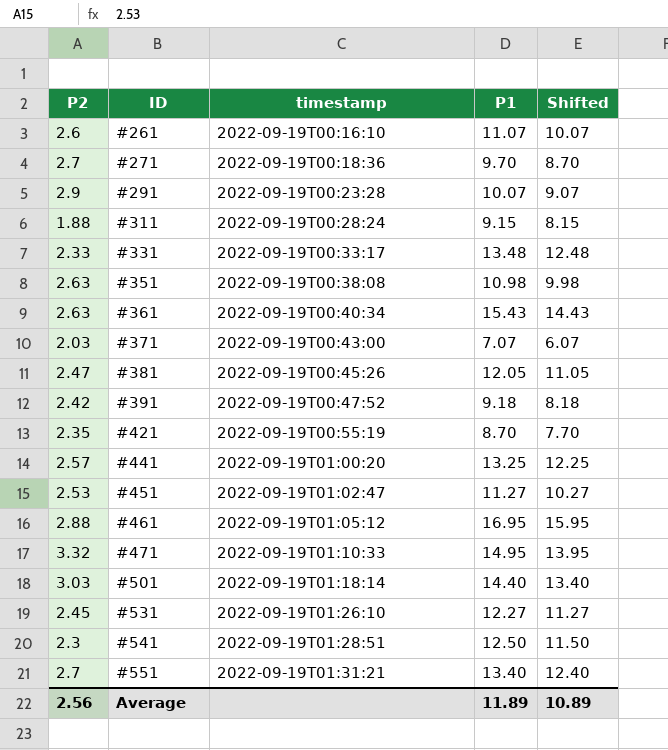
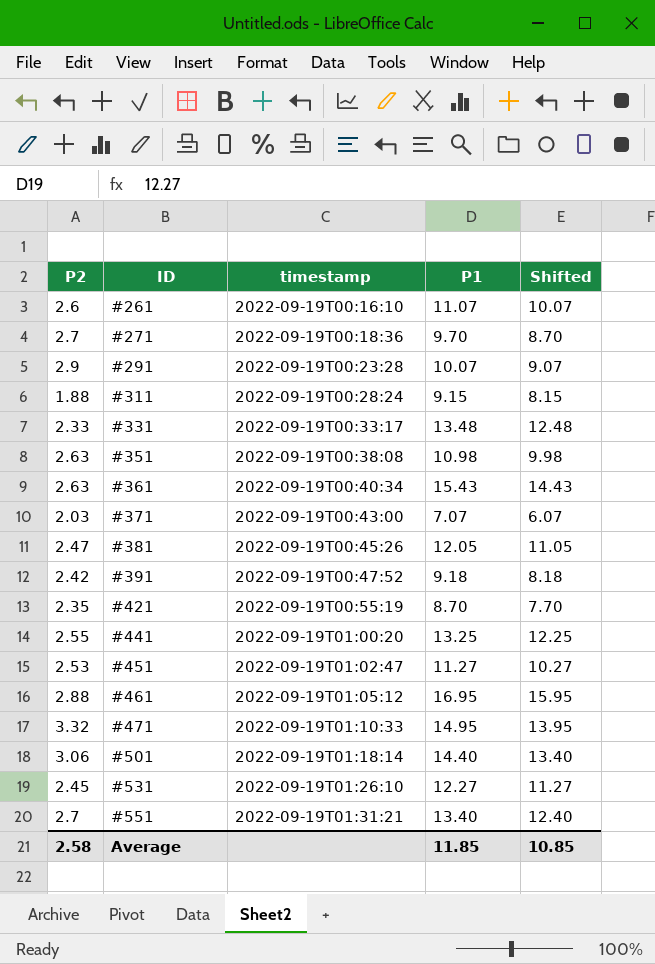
row #541: 2.3 | 2022-09-19T01:28:51 | 12.50 | 11.50 -> none
#441 | P2: 2.57 -> 2.55
#501 | P2: 3.03 -> 3.06
Average | P2: 2.56 -> 2.58
Average | P1: 11.89 -> 11.85
Average | Shifted: 10.89 -> 10.85

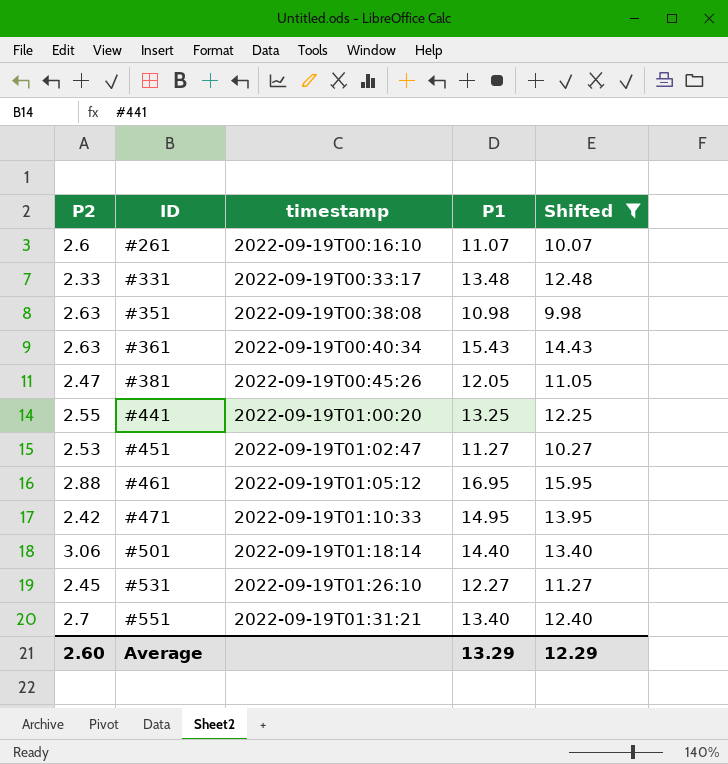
filter: none -> Shifted >= 9.98
#471 | P2: 3.32 -> 2.42
Average | P2: 2.58 -> 2.60
Average | P1: 11.85 -> 13.29
Average | Shifted: 10.85 -> 12.29

